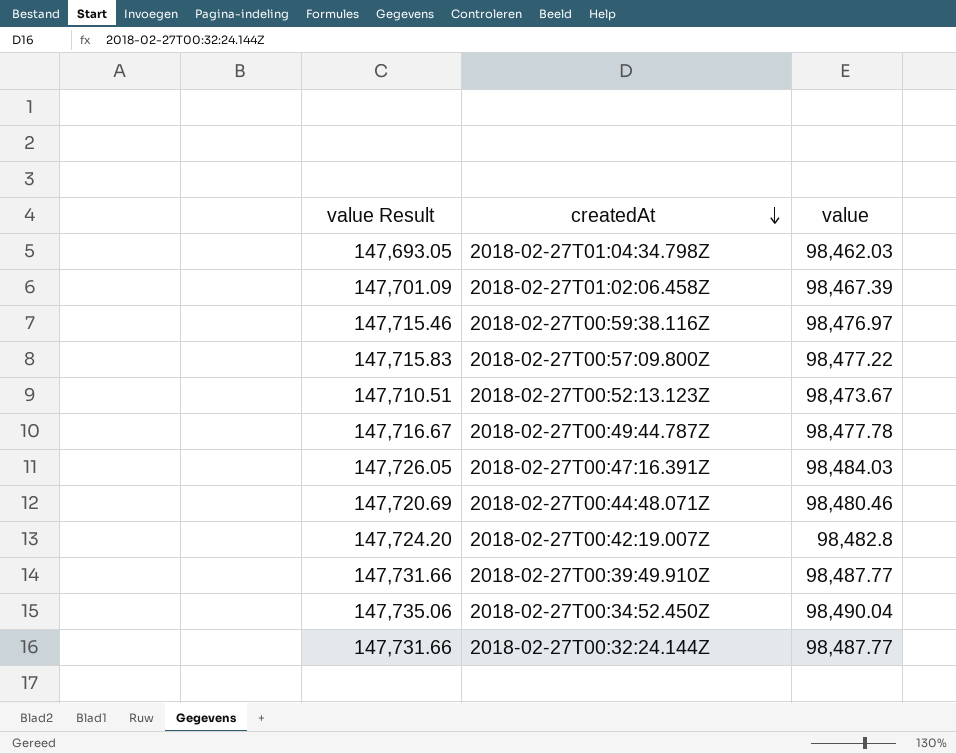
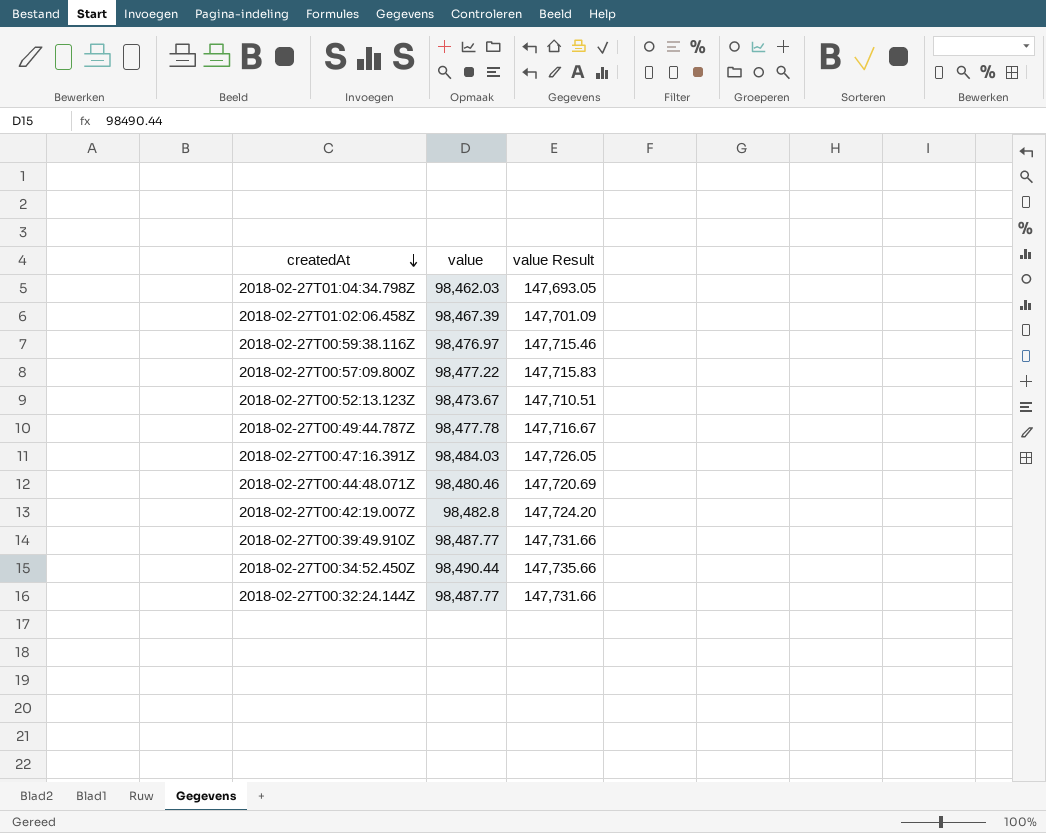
column value Result | position: 1 -> 3
2018-02-27T00:34:52.450Z | value: 98,490.04 -> 98,490.44
2018-02-27T00:34:52.450Z | value Result: 147,735.06 -> 147,735.66

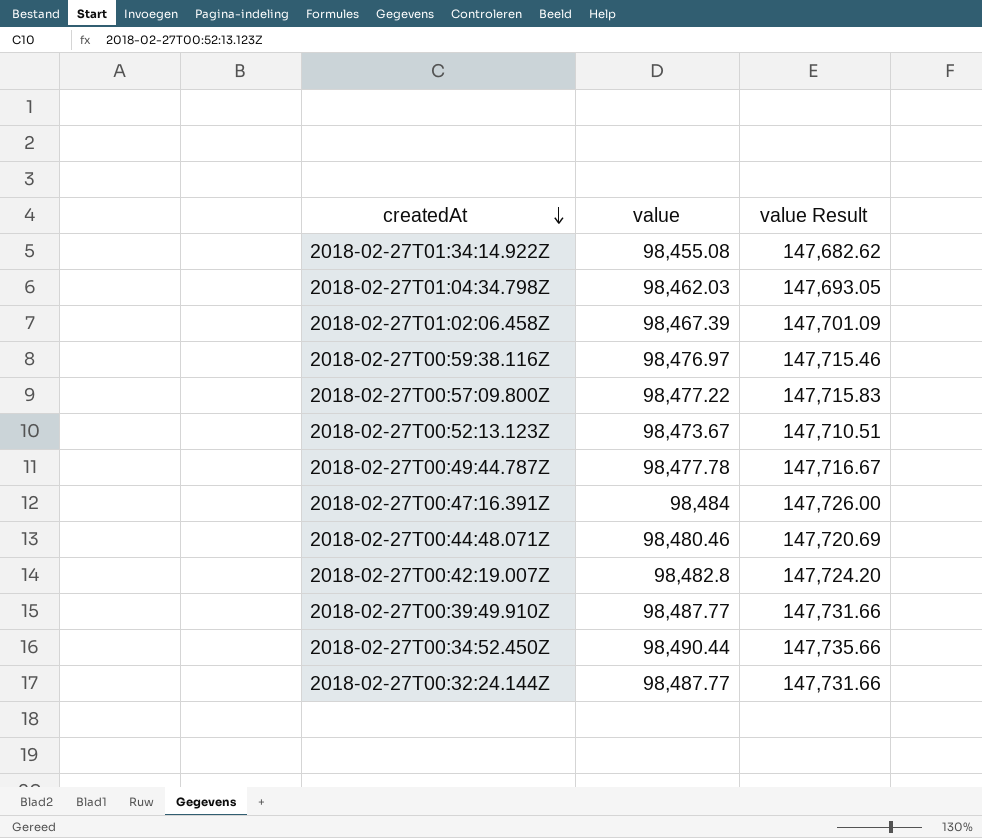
row 2018-02-27T01:34:14.922Z: none -> 98,455.08 | 147,682.62
2018-02-27T00:47:16.391Z | value: 98,484.03 -> 98,484
2018-02-27T00:47:16.391Z | value Result: 147,726.05 -> 147,726.00

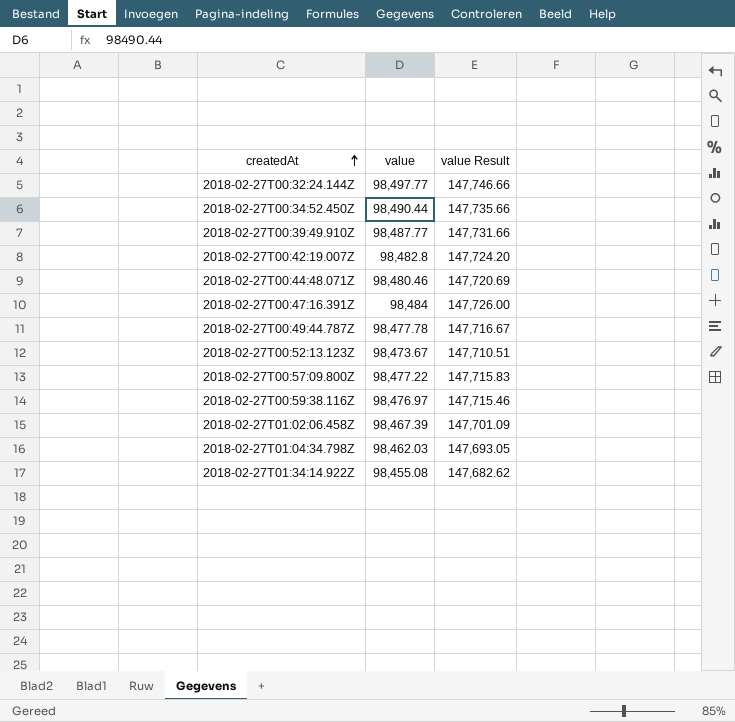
row order: createdAt descending -> createdAt ascending
2018-02-27T00:32:24.144Z | value: 98,487.77 -> 98,497.77
2018-02-27T00:32:24.144Z | value Result: 147,731.66 -> 147,746.66

